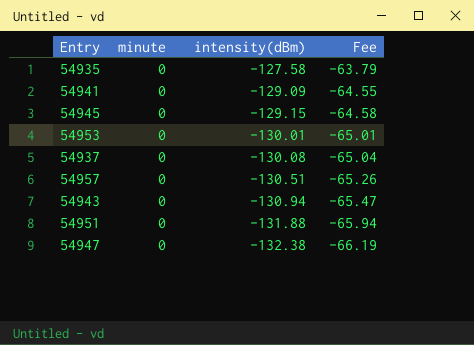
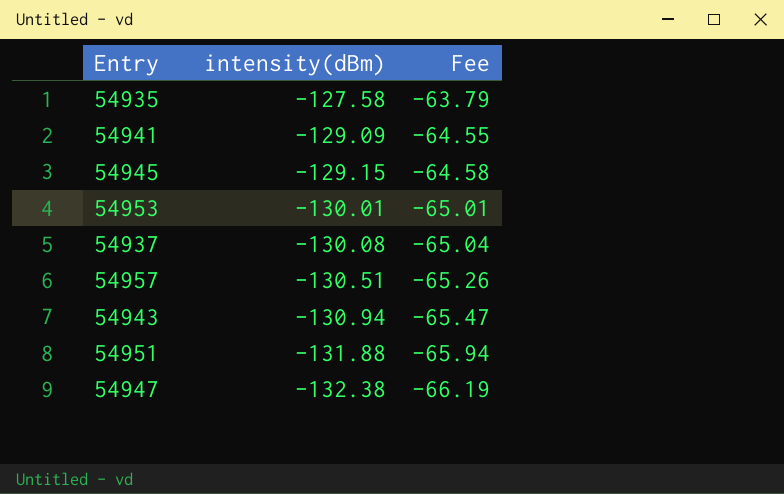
column minute | position: 2 -> none

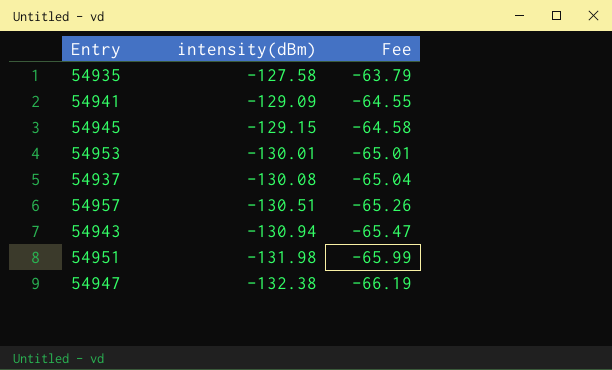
54951 | intensity(dBm): -131.88 -> -131.98
54951 | Fee: -65.94 -> -65.99

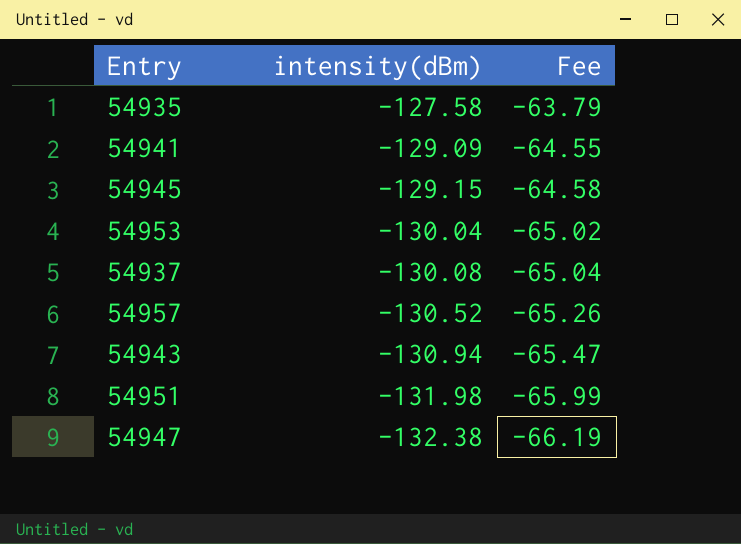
54953 | intensity(dBm): -130.01 -> -130.04
54953 | Fee: -65.01 -> -65.02
54957 | intensity(dBm): -130.51 -> -130.52

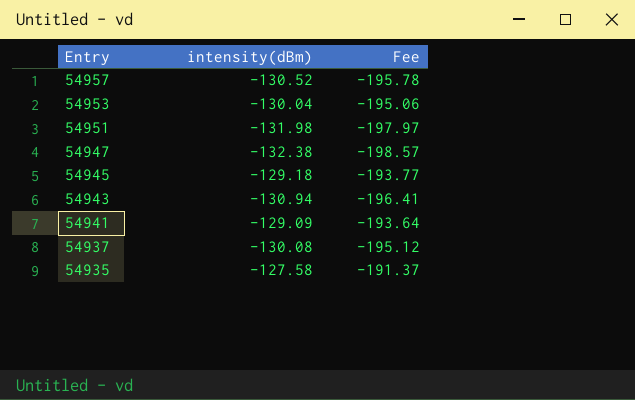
row order: intensity(dBm) descending -> Entry descending
column Fee | formula: [intensity(dBm)] * 0.5 -> [intensity(dBm)] * 1.5
54945 | intensity(dBm): -129.15 -> -129.18

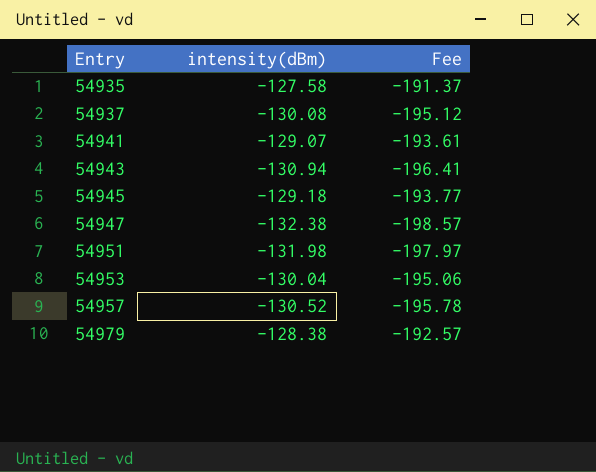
row order: Entry descending -> Entry ascending
54941 | intensity(dBm): -129.09 -> -129.07
54941 | Fee: -193.64 -> -193.61
row 54979: none -> -128.38 | -192.57

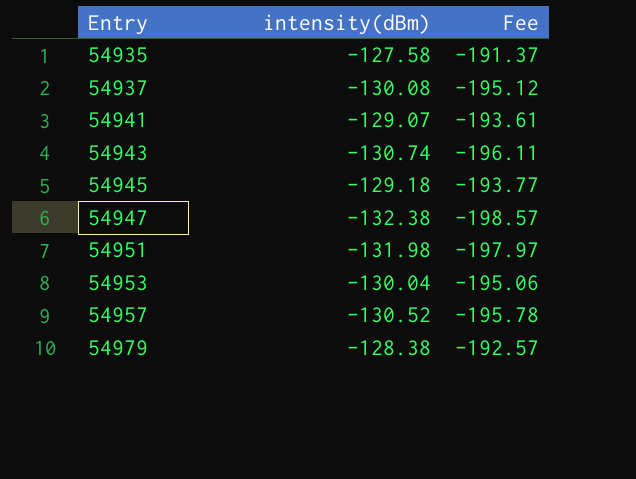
54943 | intensity(dBm): -130.94 -> -130.74
54943 | Fee: -196.41 -> -196.11

